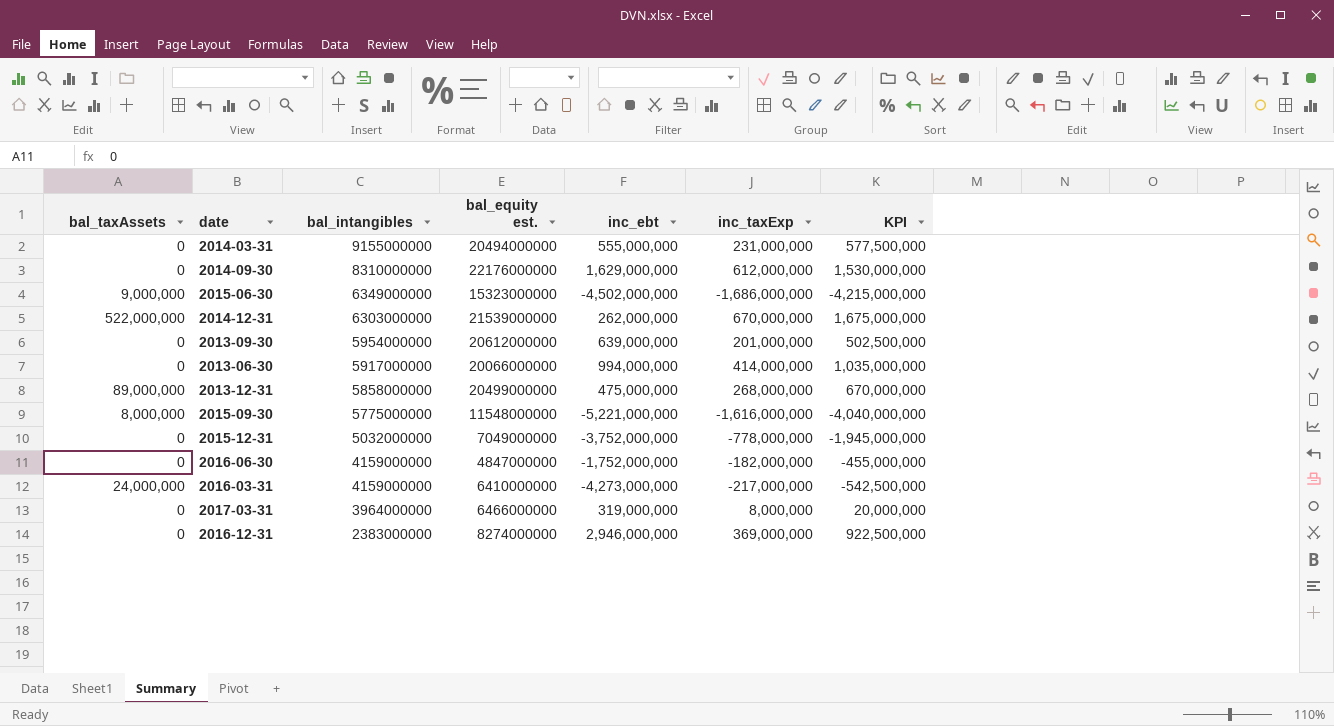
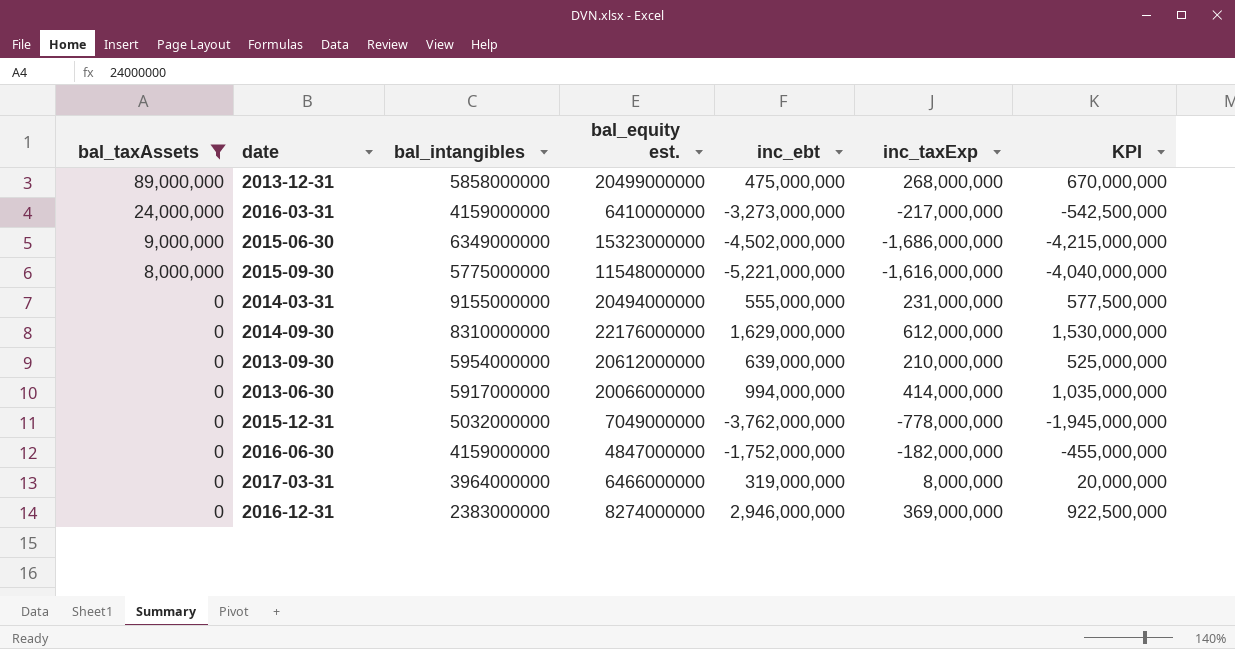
filter: none -> bal_taxAssets != 522,000,000
row order: bal_intangibles descending -> bal_taxAssets descending
2016-03-31 | inc_ebt: -4,273,000,000 -> -3,273,000,000
2013-09-30 | inc_taxExp: 201,000,000 -> 210,000,000
2013-09-30 | KPI: 502,500,000 -> 525,000,000
2015-12-31 | inc_ebt: -3,752,000,000 -> -3,762,000,000

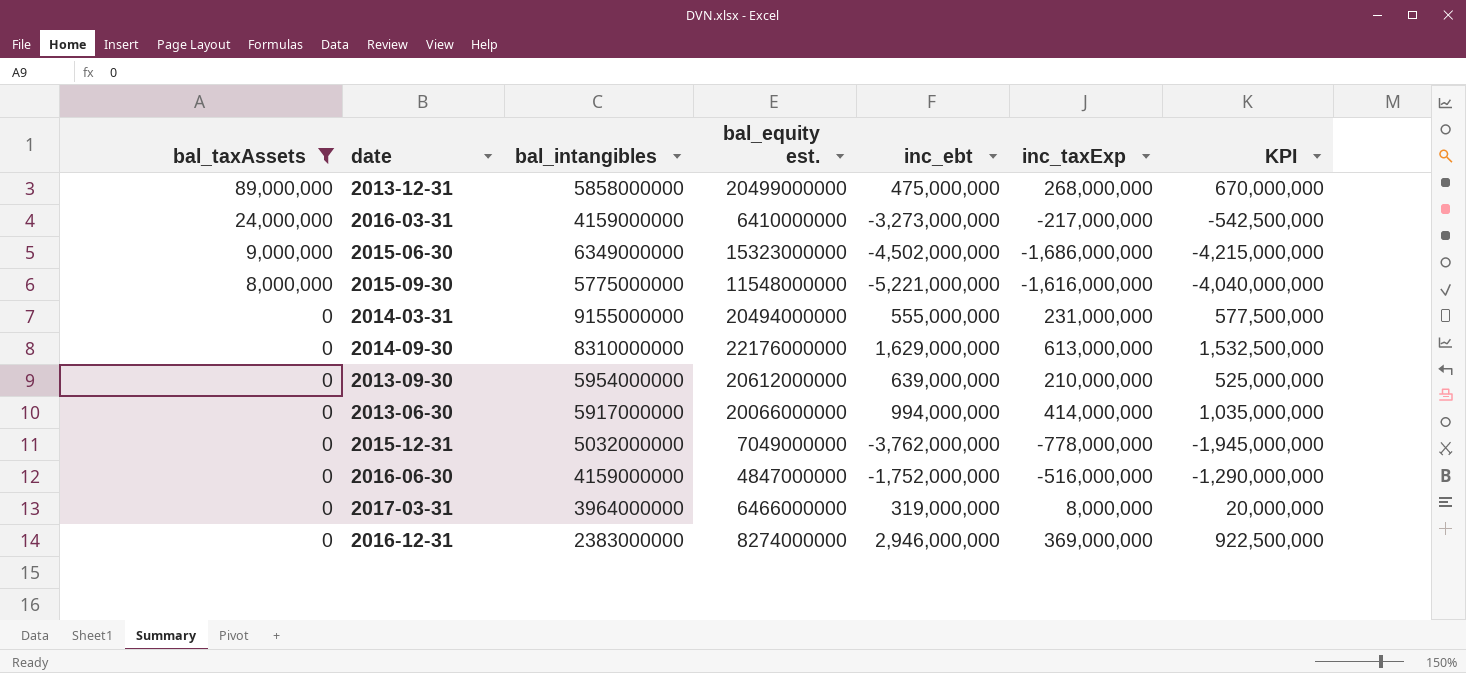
2014-09-30 | inc_taxExp: 612,000,000 -> 613,000,000
2014-09-30 | KPI: 1,530,000,000 -> 1,532,500,000
2016-06-30 | inc_taxExp: -182,000,000 -> -516,000,000
2016-06-30 | KPI: -455,000,000 -> -1,290,000,000

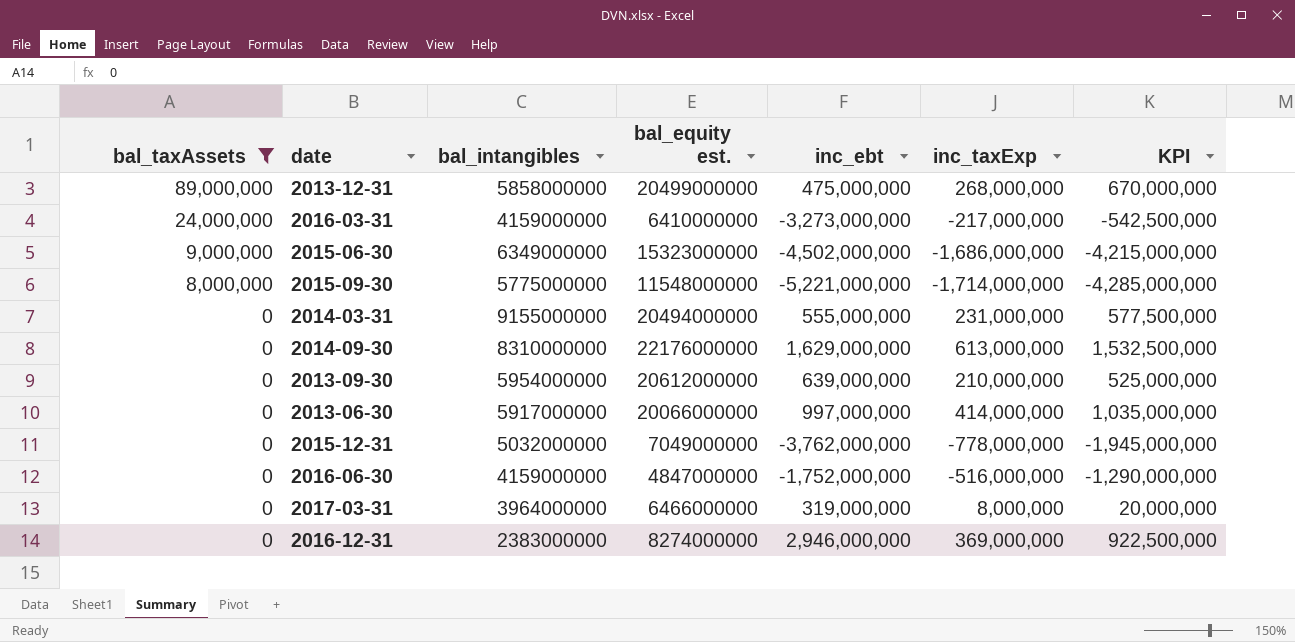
2015-09-30 | inc_taxExp: -1,616,000,000 -> -1,714,000,000
2015-09-30 | KPI: -4,040,000,000 -> -4,285,000,000
2013-06-30 | inc_ebt: 994,000,000 -> 997,000,000

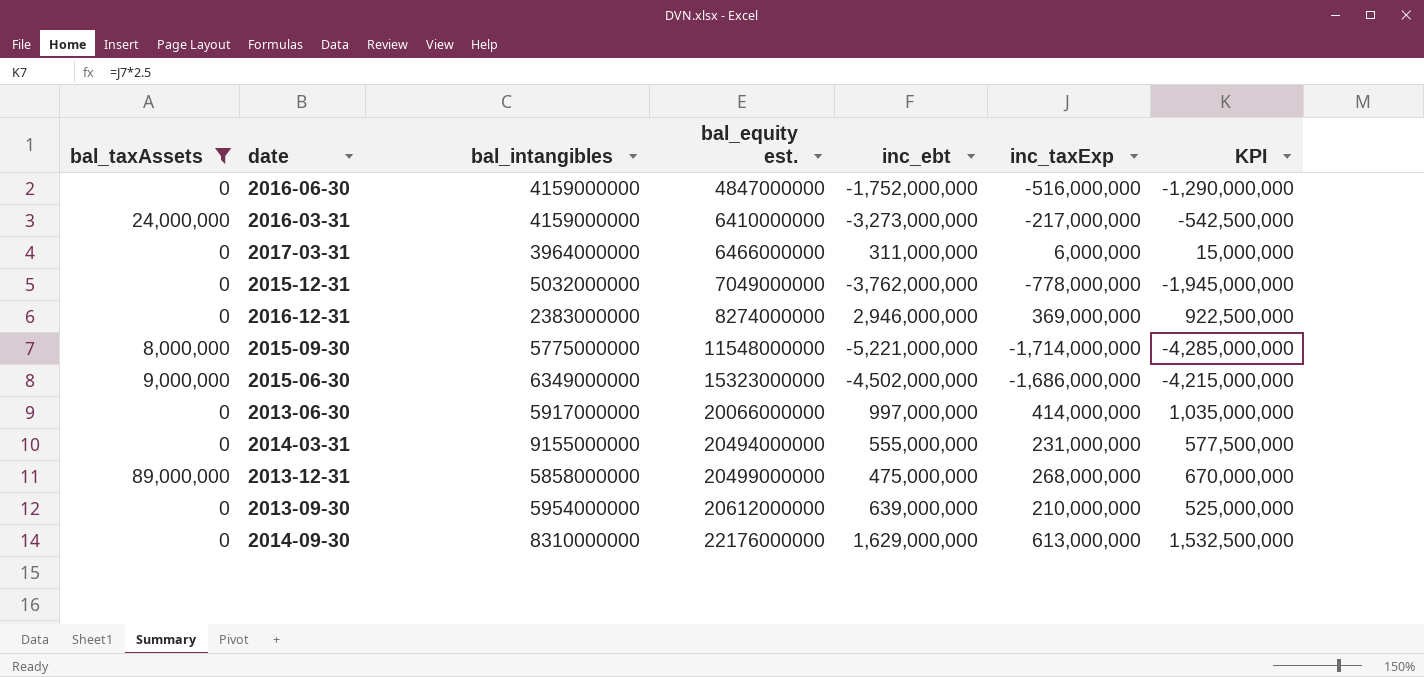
row order: bal_taxAssets descending -> bal_equity est. ascending
2017-03-31 | inc_ebt: 319,000,000 -> 311,000,000
2017-03-31 | inc_taxExp: 8,000,000 -> 6,000,000
2017-03-31 | KPI: 20,000,000 -> 15,000,000

